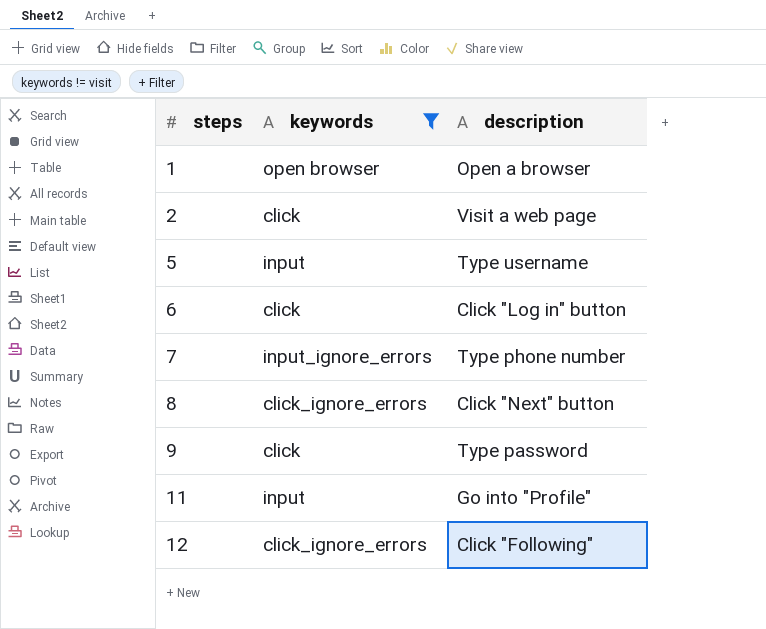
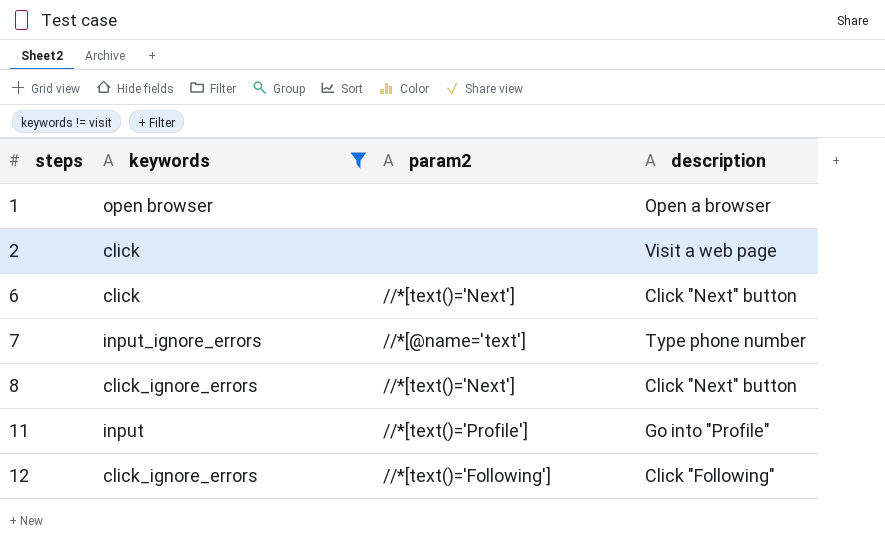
column param2 | position: none -> 3
row 5: input | Type username -> none
row 9: click | Type password -> none
6 | description: Click "Log in" button -> Click "Next" button

